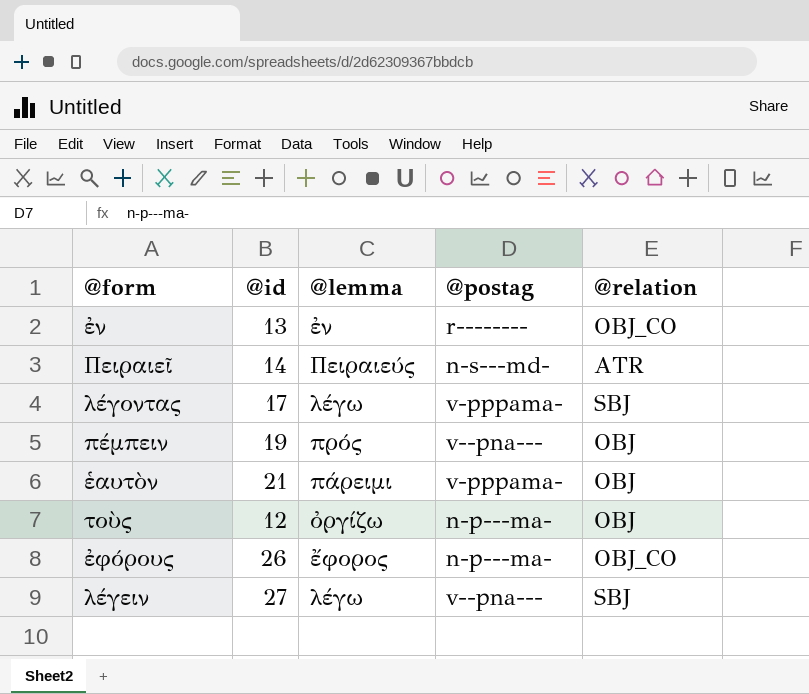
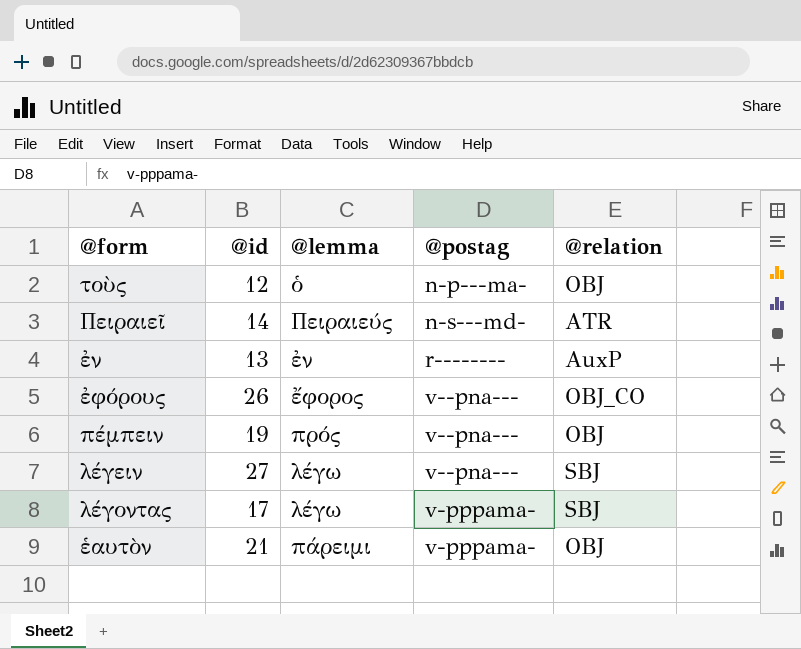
row order: none -> @postag ascending
τοὺς | @lemma: ὀργίζω -> ὁ
ἐν | @relation: OBJ_CO -> AuxP
ἐφόρους | @postag: n-p---ma- -> v--pna---

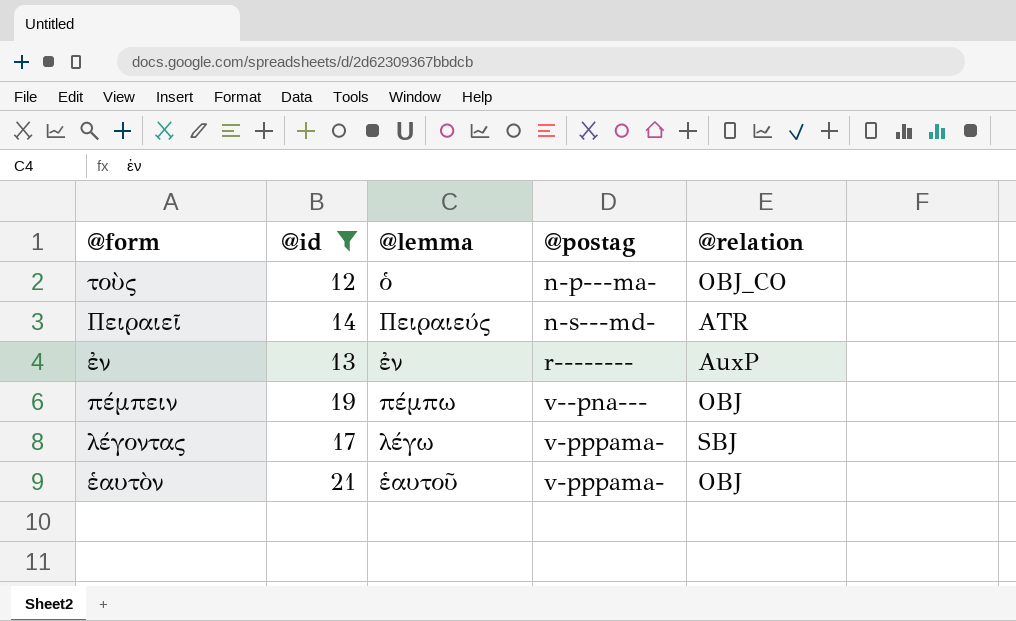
filter: none -> @id <= 21
τοὺς | @relation: OBJ -> OBJ_CO
πέμπειν | @lemma: πρός -> πέμπω
ἑαυτὸν | @lemma: πάρειμι -> ἑαυτοῦ

